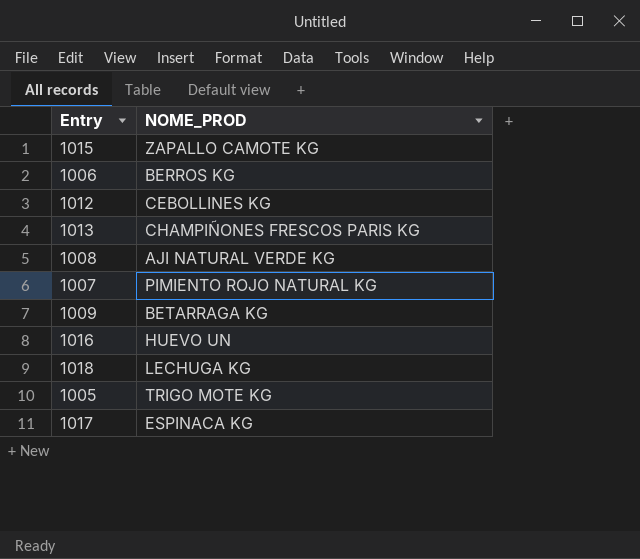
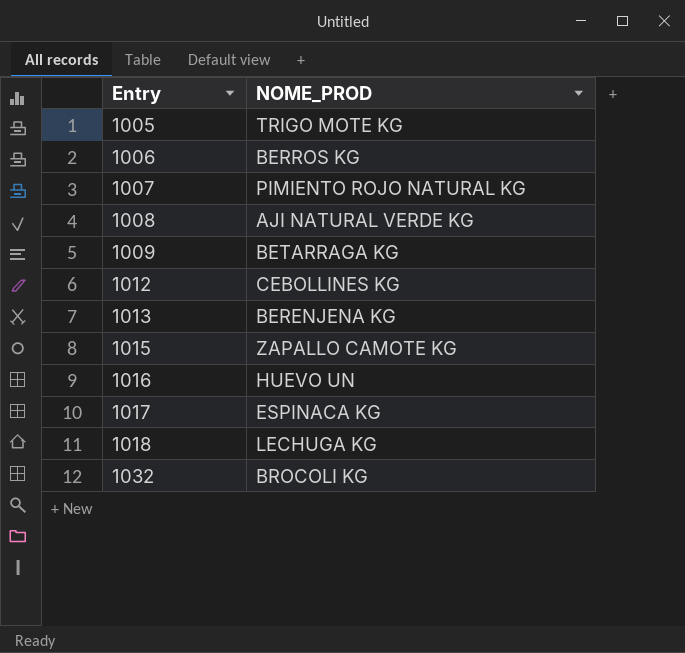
row order: none -> Entry ascending
1013 | NOME_PROD: CHAMPIÑONES FRESCOS PARIS KG -> BERENJENA KG
row 1032: none -> BROCOLI KG

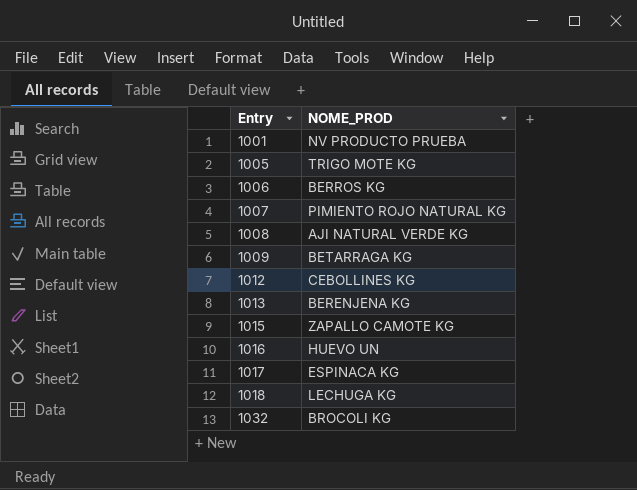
row 1001: none -> NV PRODUCTO PRUEBA

